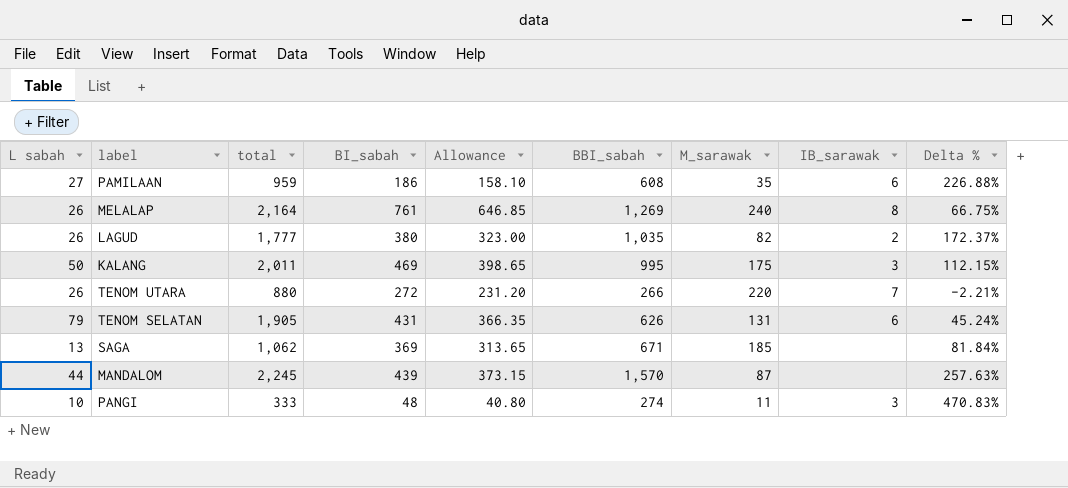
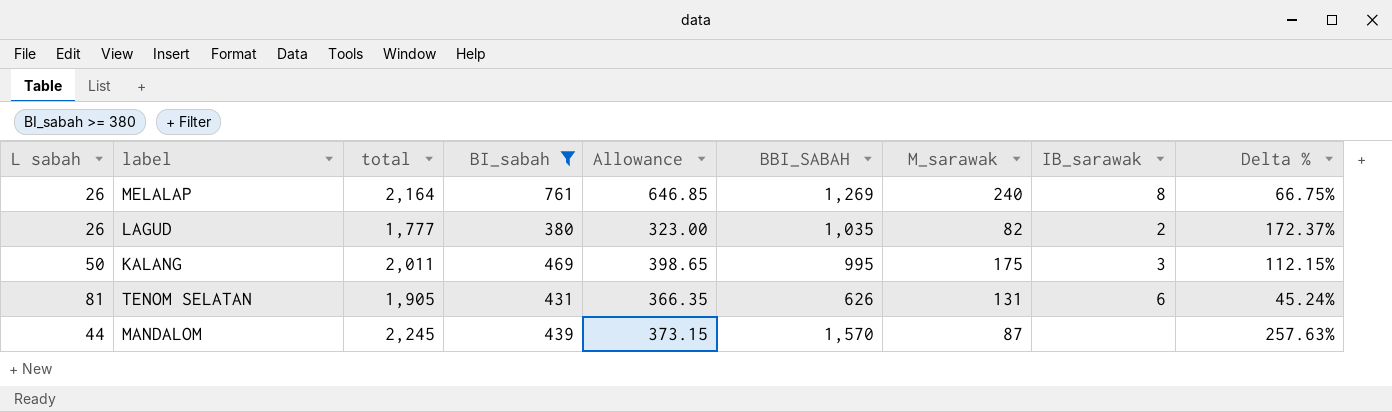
filter: none -> BI_sabah >= 380
column name: BBI_sabah -> BBI_SABAH
TENOM SELATAN | L sabah: 79 -> 81

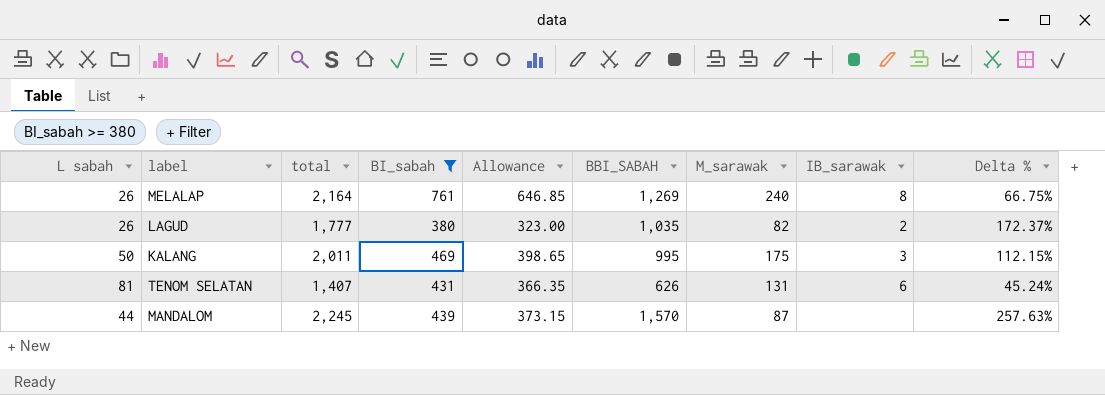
TENOM SELATAN | total: 1,905 -> 1,407

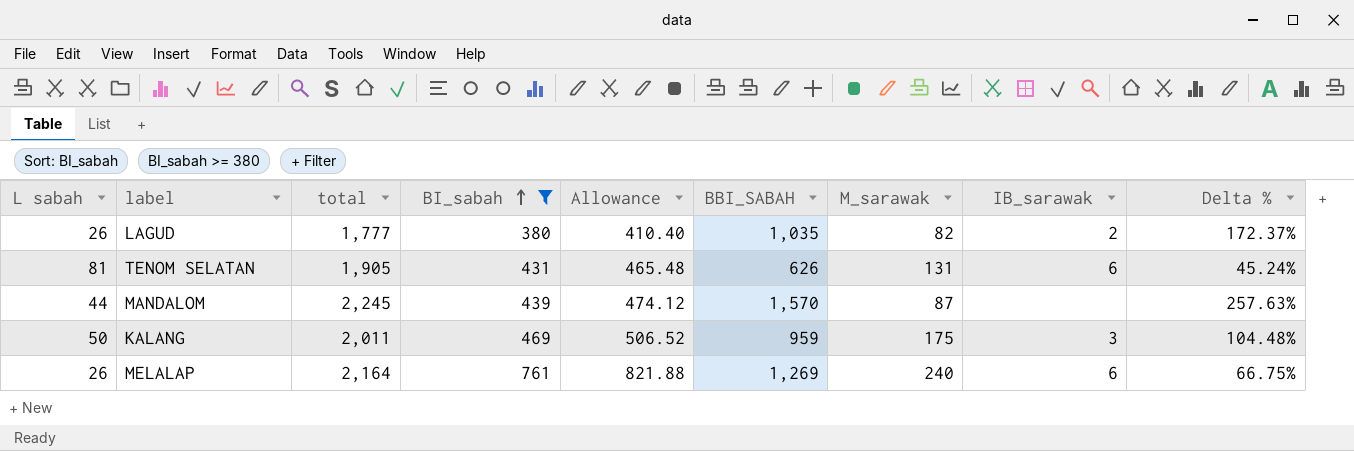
row order: none -> BI_sabah ascending
column Allowance | formula: [BI_sabah] * 0.85 -> [BI_sabah] * 1.08
TENOM SELATAN | total: 1,407 -> 1,905
KALANG | BBI_SABAH: 995 -> 959
KALANG | Delta %: 112.15% -> 104.48%
MELALAP | IB_sarawak: 8 -> 6

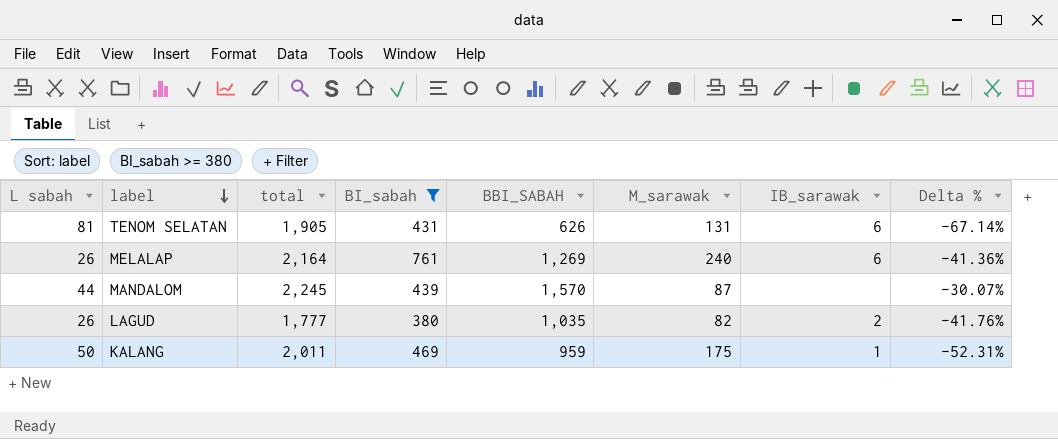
row order: BI_sabah ascending -> label descending
column Allowance | formula: [BI_sabah] * 1.08 -> none
column Delta % | formula: ([BBI_SABAH] - [BI_sabah]) / [BI_sabah] -> ([BBI_SABAH] - [total]) / [total]
KALANG | IB_sarawak: 3 -> 1

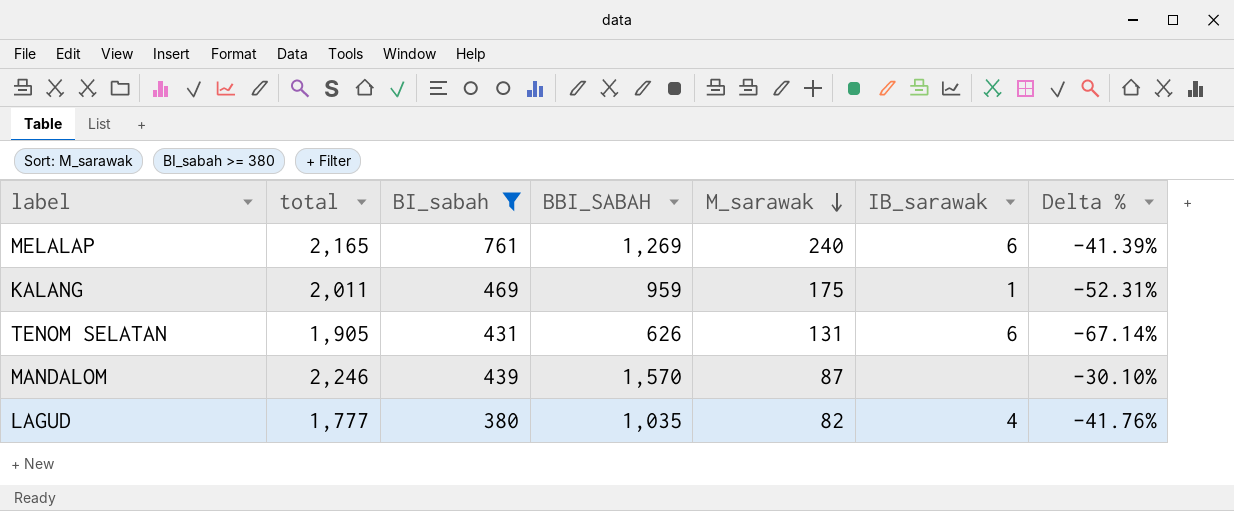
row order: label descending -> M_sarawak descending
column L sabah | position: 1 -> none
MELALAP | total: 2,164 -> 2,165
MELALAP | Delta %: -41.36% -> -41.39%
MANDALOM | total: 2,245 -> 2,246
MANDALOM | Delta %: -30.07% -> -30.10%
LAGUD | IB_sarawak: 2 -> 4

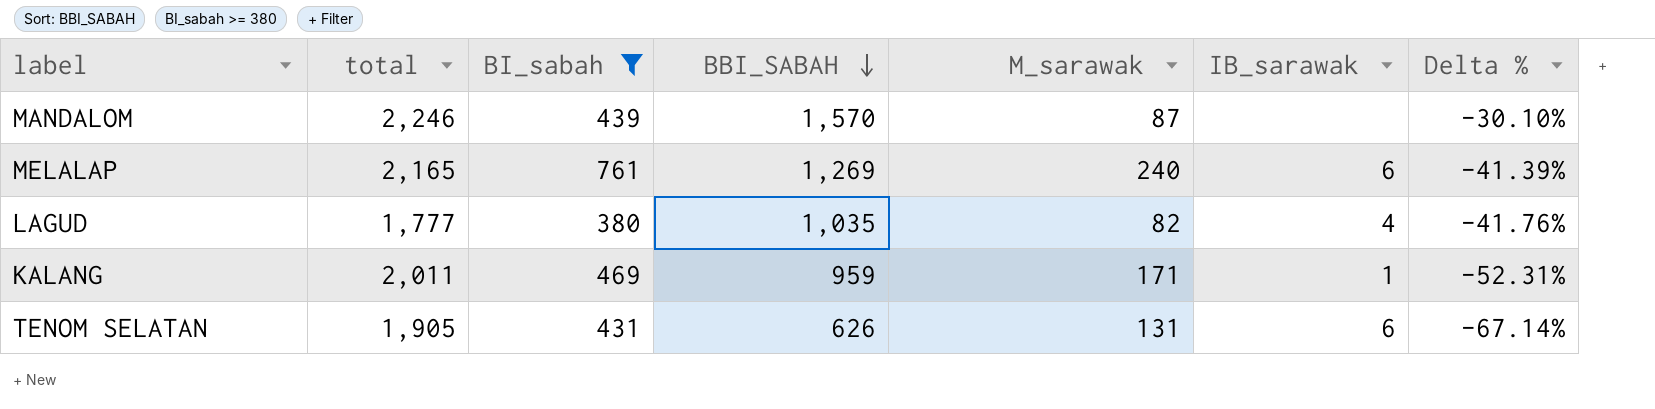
row order: M_sarawak descending -> BBI_SABAH descending
KALANG | M_sarawak: 175 -> 171

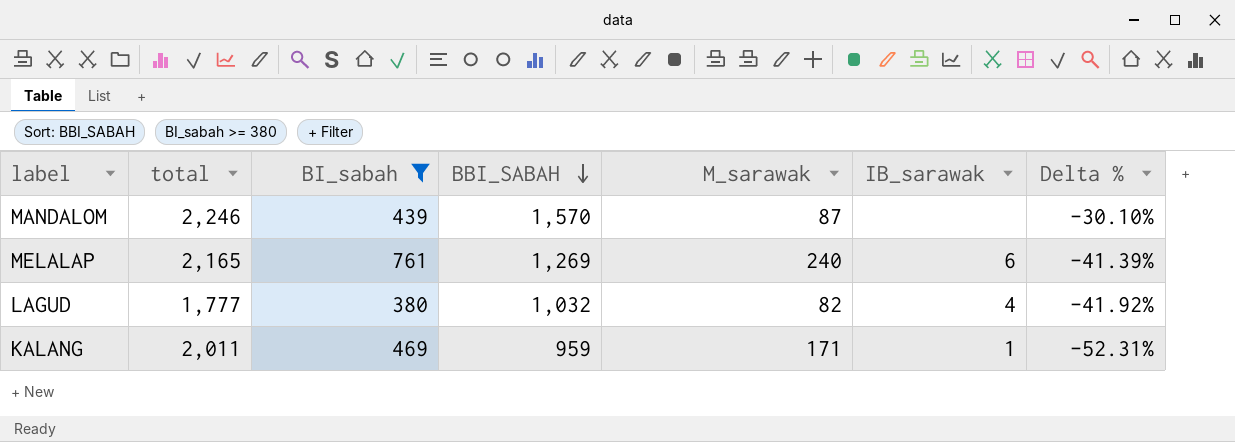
row TENOM SELATAN: 1,905 | 431 | 626 | 131 | 6 | -67.14% -> none
LAGUD | BBI_SABAH: 1,035 -> 1,032
LAGUD | Delta %: -41.76% -> -41.92%

